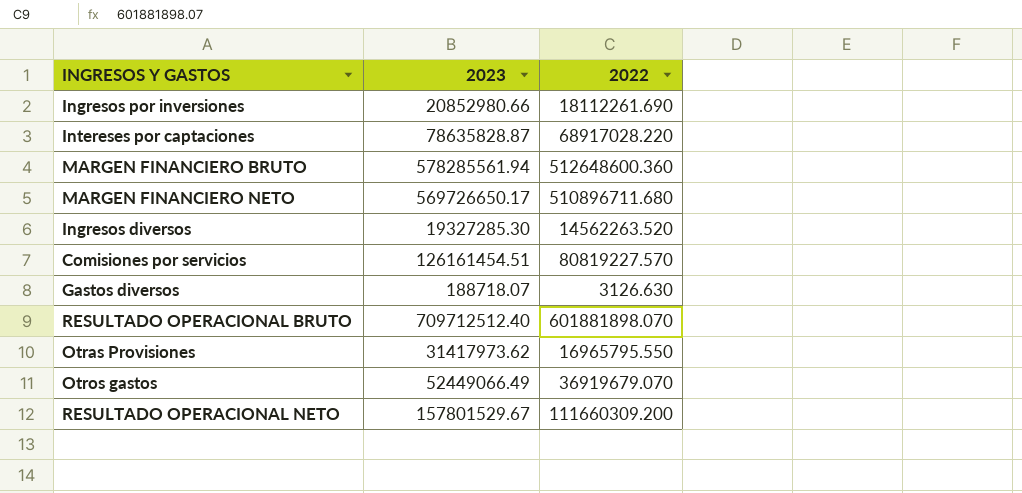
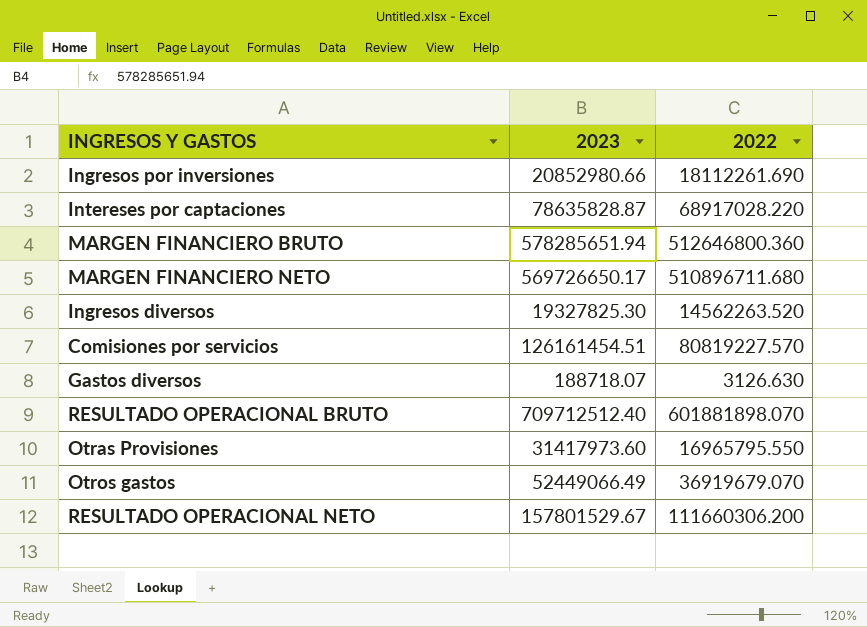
MARGEN FINANCIERO BRUTO | 2023: 578285561.94 -> 578285651.94
MARGEN FINANCIERO BRUTO | 2022: 512648600.360 -> 512646800.360
Ingresos diversos | 2023: 19327285.30 -> 19327825.30
Otras Provisiones | 2023: 31417973.62 -> 31417973.60
RESULTADO OPERACIONAL NETO | 2022: 111660309.200 -> 111660306.200

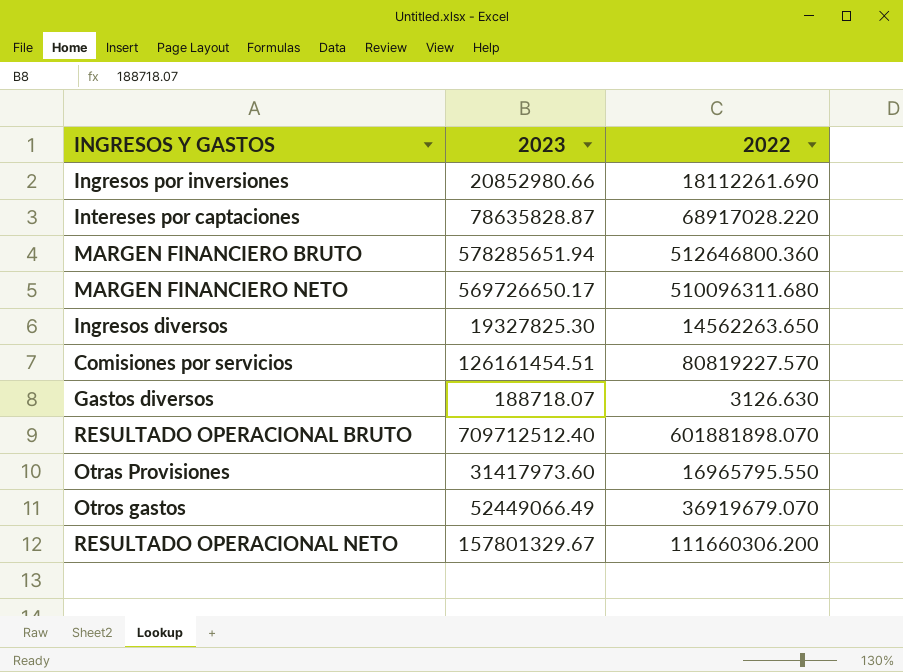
MARGEN FINANCIERO NETO | 2022: 510896711.680 -> 510096311.680
Ingresos diversos | 2022: 14562263.520 -> 14562263.650
RESULTADO OPERACIONAL NETO | 2023: 157801529.67 -> 157801329.67

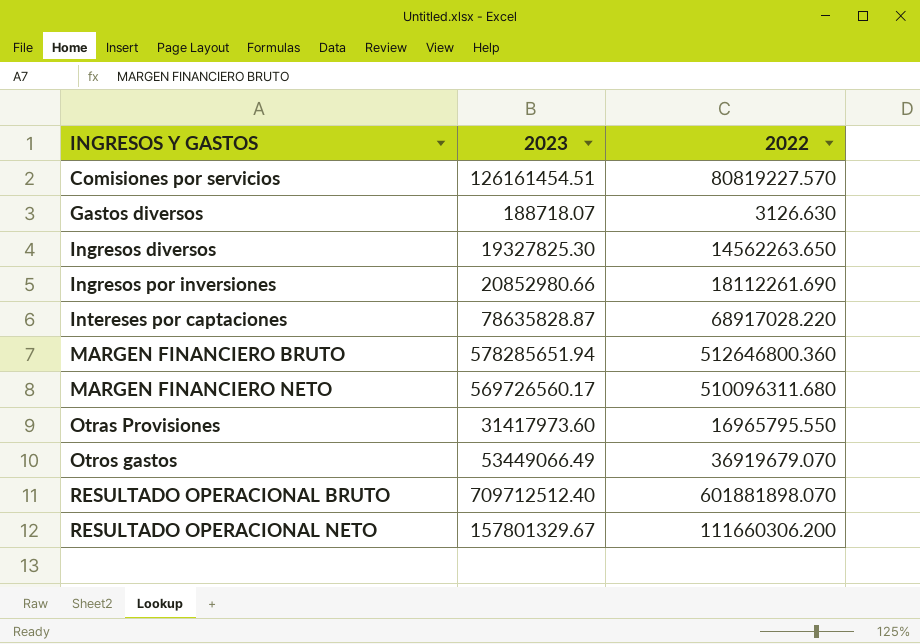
row order: none -> INGRESOS Y GASTOS ascending
MARGEN FINANCIERO NETO | 2023: 569726650.17 -> 569726560.17
Otros gastos | 2023: 52449066.49 -> 53449066.49

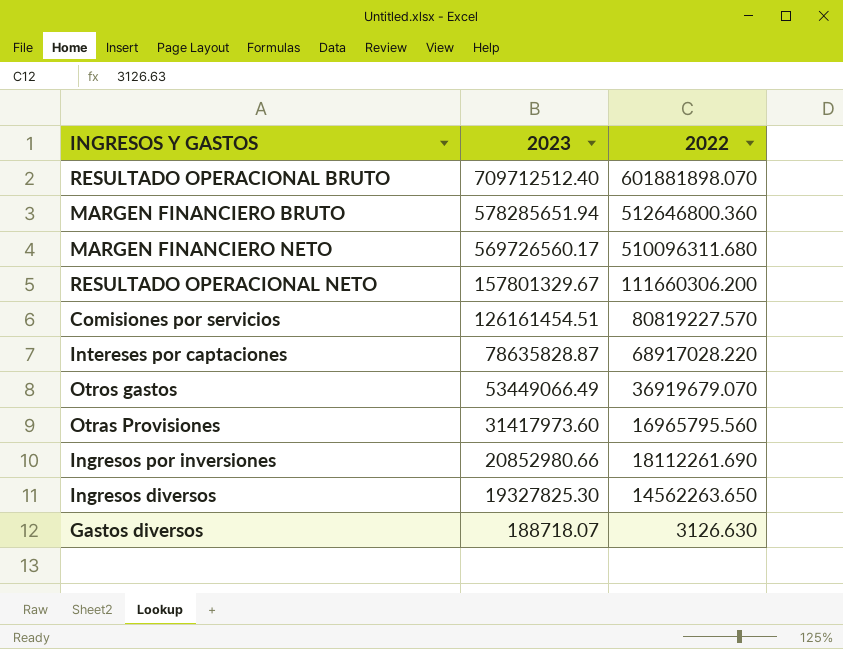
row order: INGRESOS Y GASTOS ascending -> 2023 descending
Otras Provisiones | 2022: 16965795.550 -> 16965795.560

